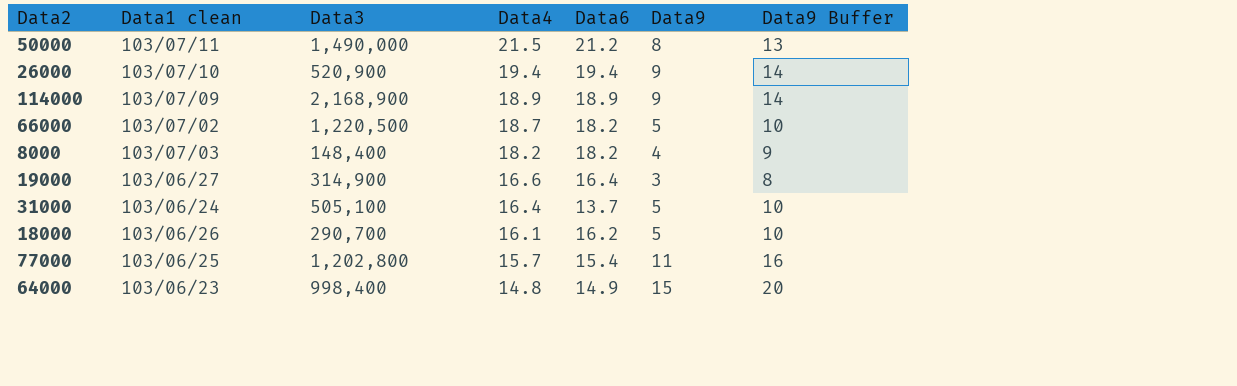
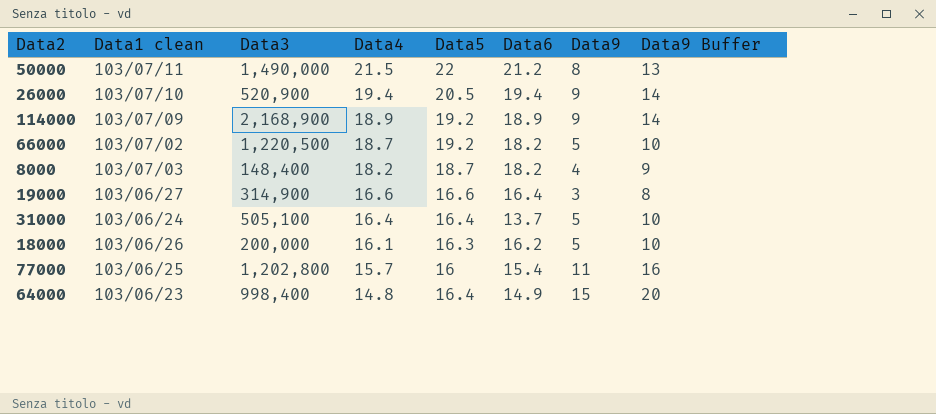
column Data5 | position: none -> 5
18000 | Data3: 290,700 -> 200,000

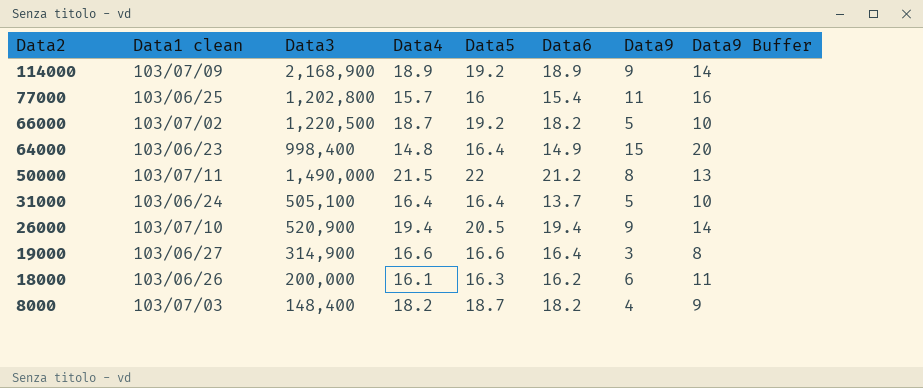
row order: Data4 descending -> Data2 descending
18000 | Data9: 5 -> 6
18000 | Data9 Buffer: 10 -> 11

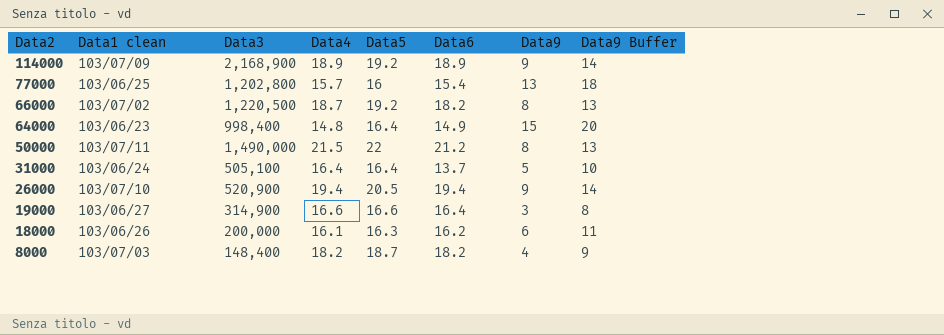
77000 | Data9: 11 -> 13
77000 | Data9 Buffer: 16 -> 18
66000 | Data9: 5 -> 8
66000 | Data9 Buffer: 10 -> 13

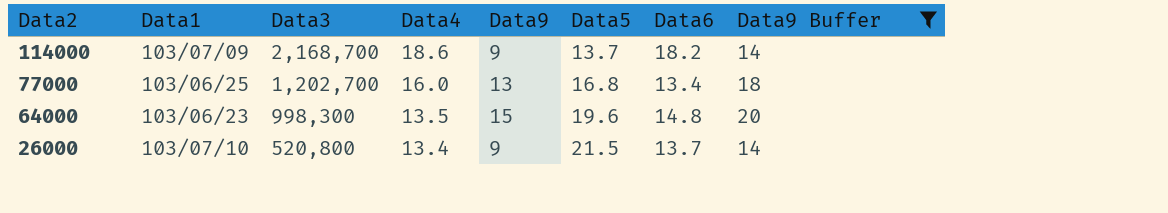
filter: none -> Data9 Buffer >= 14
column name: Data1 clean -> Data1
column Data9 | position: 7 -> 5
114000 | Data3: 2,168,900 -> 2,168,700
114000 | Data4: 18.9 -> 18.6
114000 | Data5: 19.2 -> 13.7
114000 | Data6: 18.9 -> 18.2
77000 | Data3: 1,202,800 -> 1,202,700
77000 | Data4: 15.7 -> 16.0
77000 | Data5: 16 -> 16.8
77000 | Data6: 15.4 -> 13.4
64000 | Data3: 998,400 -> 998,300
64000 | Data4: 14.8 -> 13.5
64000 | Data5: 16.4 -> 19.6
64000 | Data6: 14.9 -> 14.8
26000 | Data3: 520,900 -> 520,800
26000 | Data4: 19.4 -> 13.4
26000 | Data5: 20.5 -> 21.5
26000 | Data6: 19.4 -> 13.7

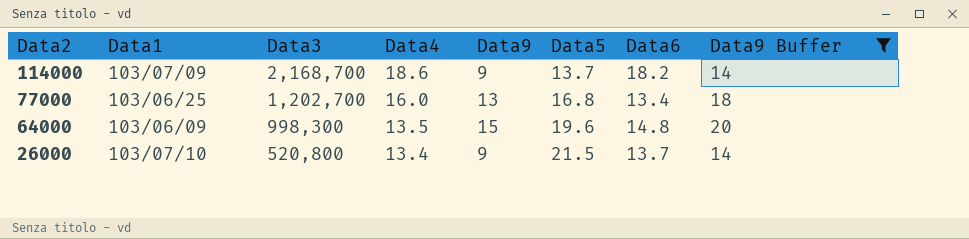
64000 | Data1: 103/06/23 -> 103/06/09

